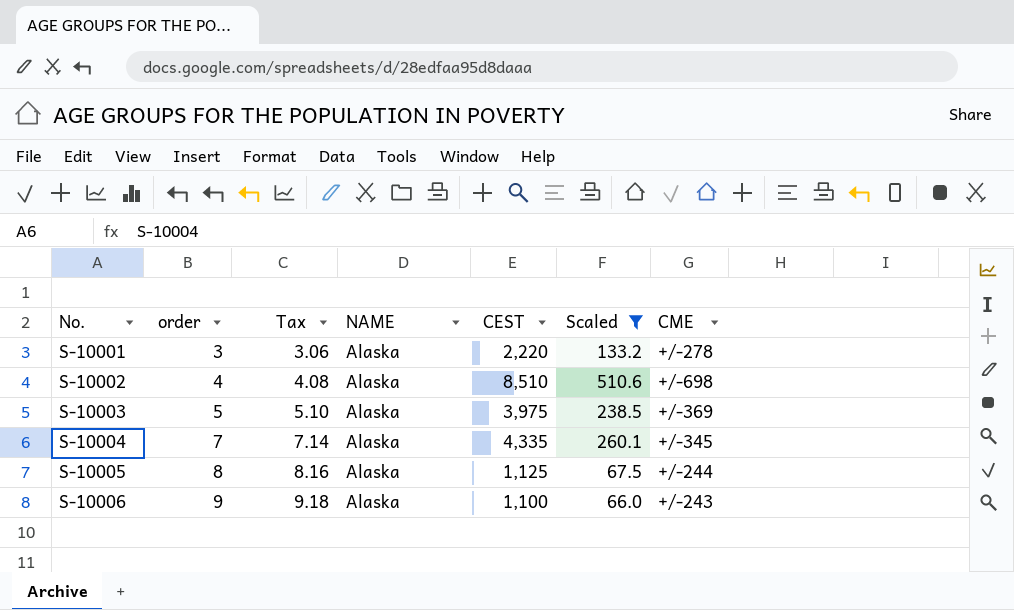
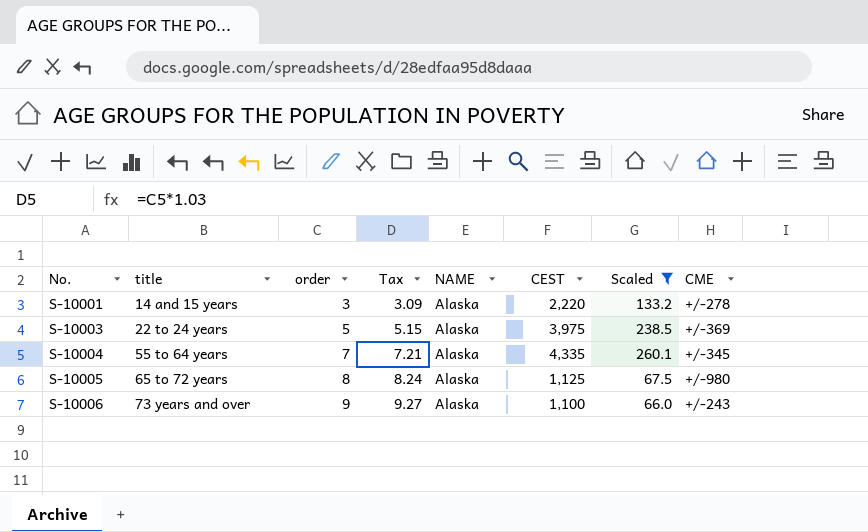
column title | position: none -> 2
column Tax | formula: [order] * 1.02 -> [order] * 1.03
row S-10002: 4 | 4.08 | Alaska | 8,510 | 510.6 | +/-698 -> none
S-10005 | CME: +/-244 -> +/-980

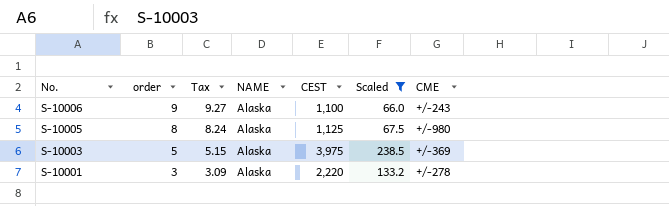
row order: No. ascending -> No. descending
column title | position: 2 -> none
row S-10004: 55 to 64 years | 7 | 7.21 | Alaska | 4,335 | 260.1 | +/-345 -> none

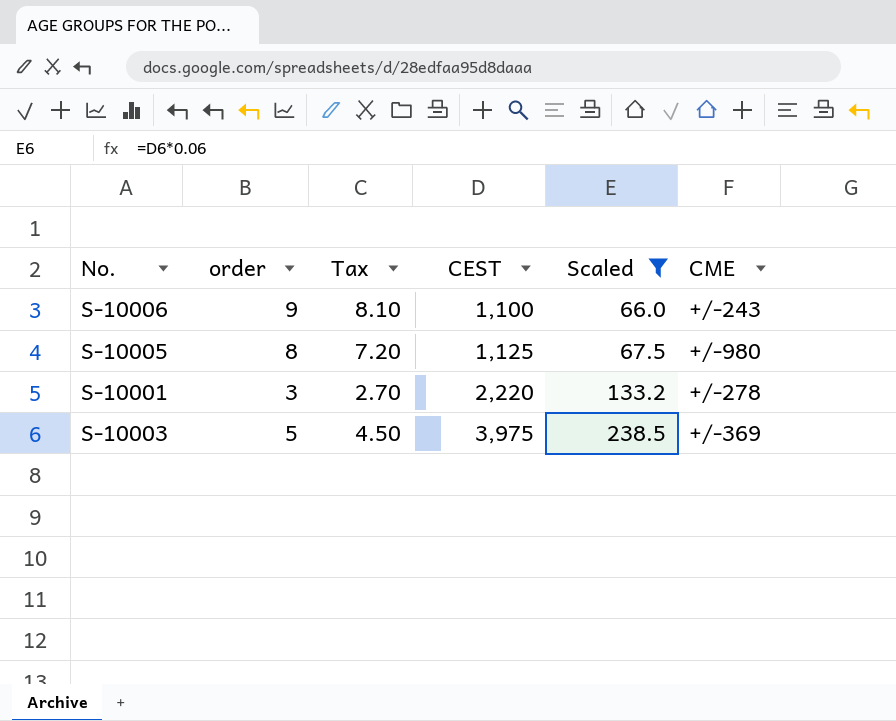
row order: No. descending -> CEST ascending
column NAME | position: 4 -> none
column Tax | formula: [order] * 1.03 -> [order] * 0.9

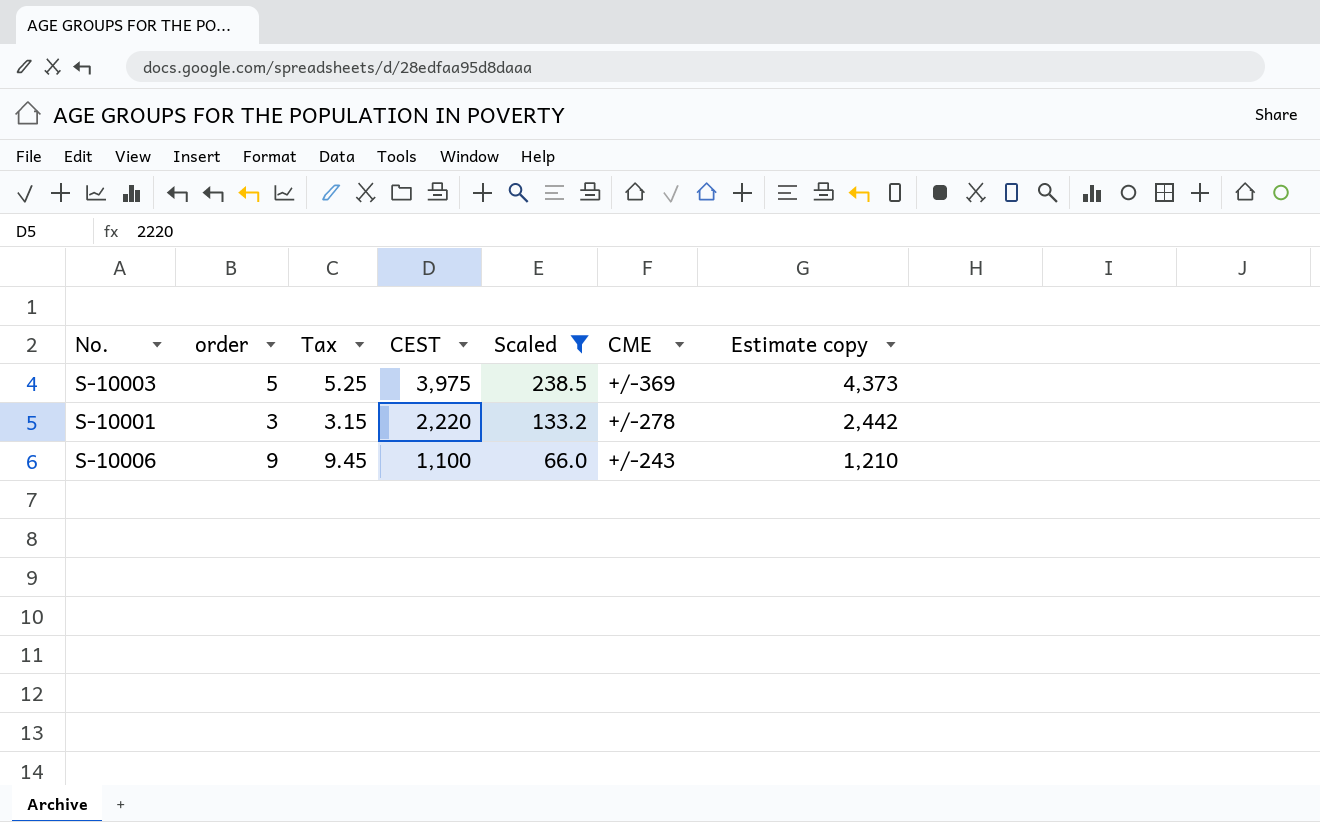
row order: CEST ascending -> CEST descending
column Tax | formula: [order] * 0.9 -> [order] * 1.05
column Estimate copy | formula: none -> [CEST] * 1.1
row S-10005: 8 | 7.20 | 1,125 | 67.5 | +/-980 -> none

